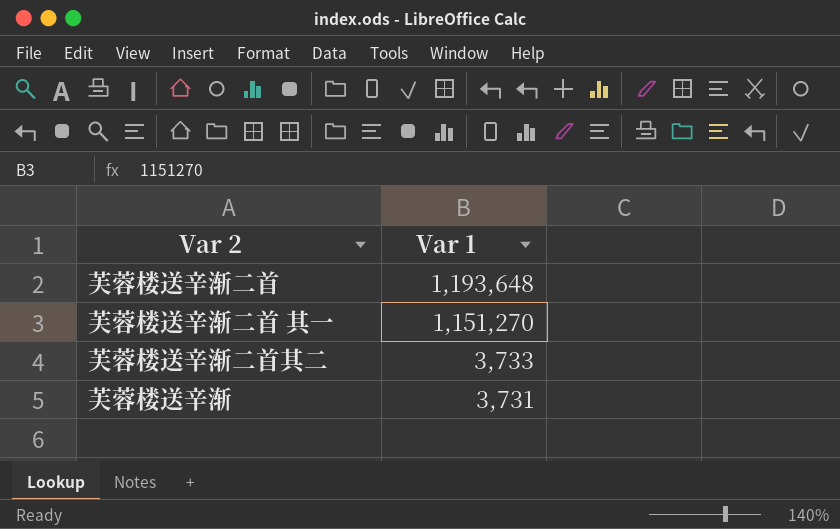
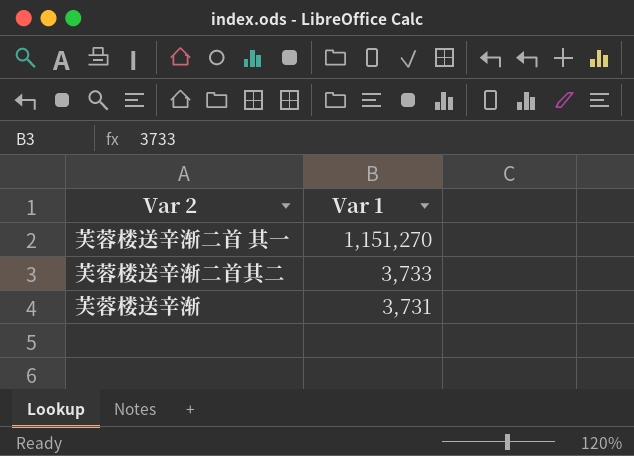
row 芙蓉楼送辛渐二首: 1,193,648 -> none

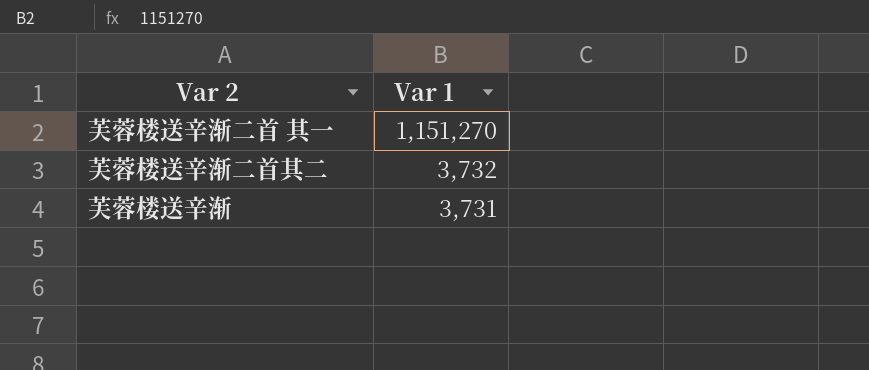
芙蓉楼送辛渐二首其二 | Var 1: 3,733 -> 3,732

